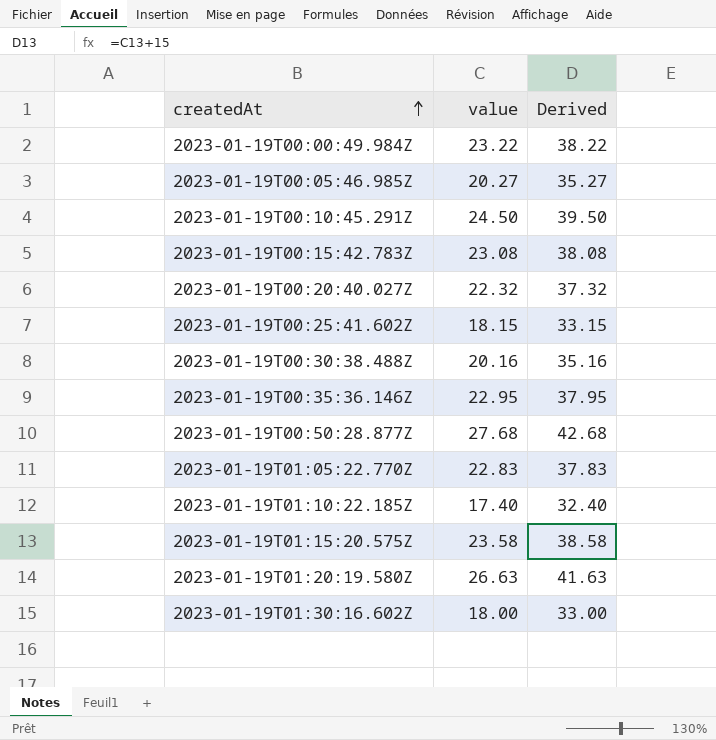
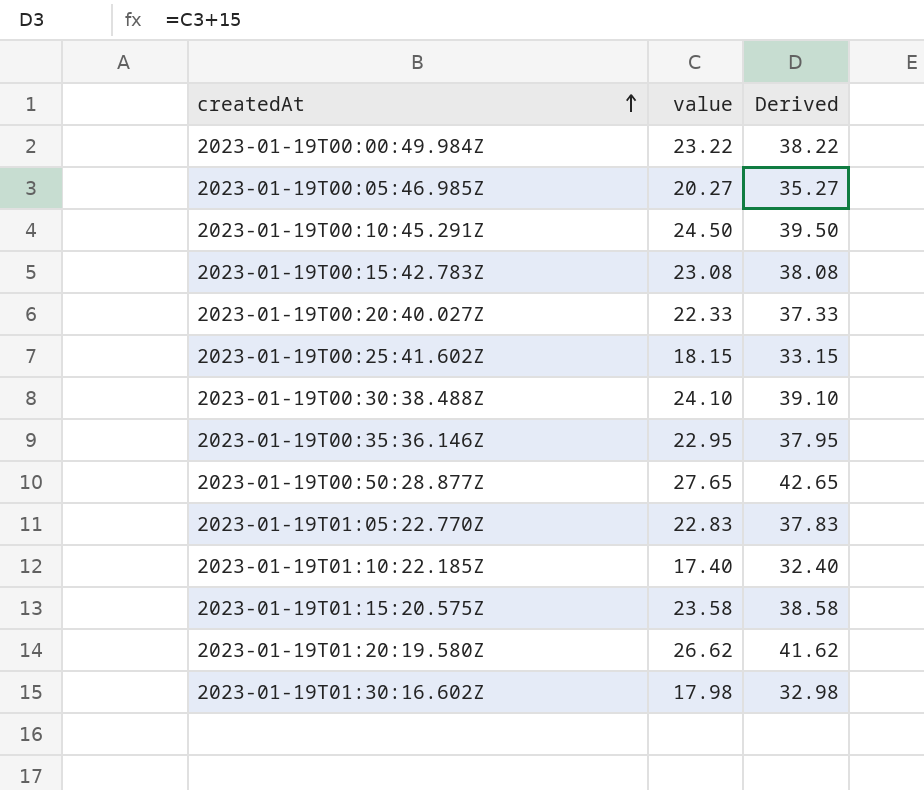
2023-01-19T00:20:40.027Z | value: 22.32 -> 22.33
2023-01-19T00:20:40.027Z | Derived: 37.32 -> 37.33
2023-01-19T00:30:38.488Z | value: 20.16 -> 24.10
2023-01-19T00:30:38.488Z | Derived: 35.16 -> 39.10
2023-01-19T00:50:28.877Z | value: 27.68 -> 27.65
2023-01-19T00:50:28.877Z | Derived: 42.68 -> 42.65
2023-01-19T01:20:19.580Z | value: 26.63 -> 26.62
2023-01-19T01:20:19.580Z | Derived: 41.63 -> 41.62
2023-01-19T01:30:16.602Z | value: 18.00 -> 17.98
2023-01-19T01:30:16.602Z | Derived: 33.00 -> 32.98

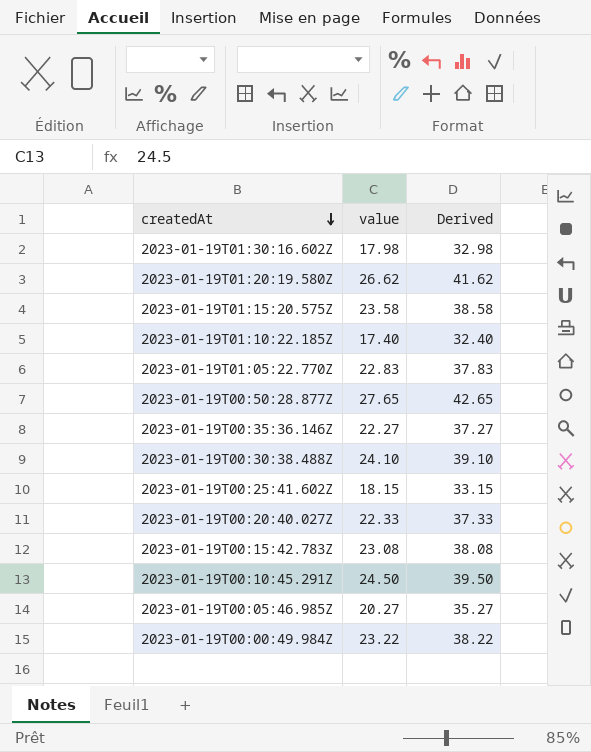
row order: createdAt ascending -> createdAt descending
2023-01-19T00:35:36.146Z | value: 22.95 -> 22.27
2023-01-19T00:35:36.146Z | Derived: 37.95 -> 37.27

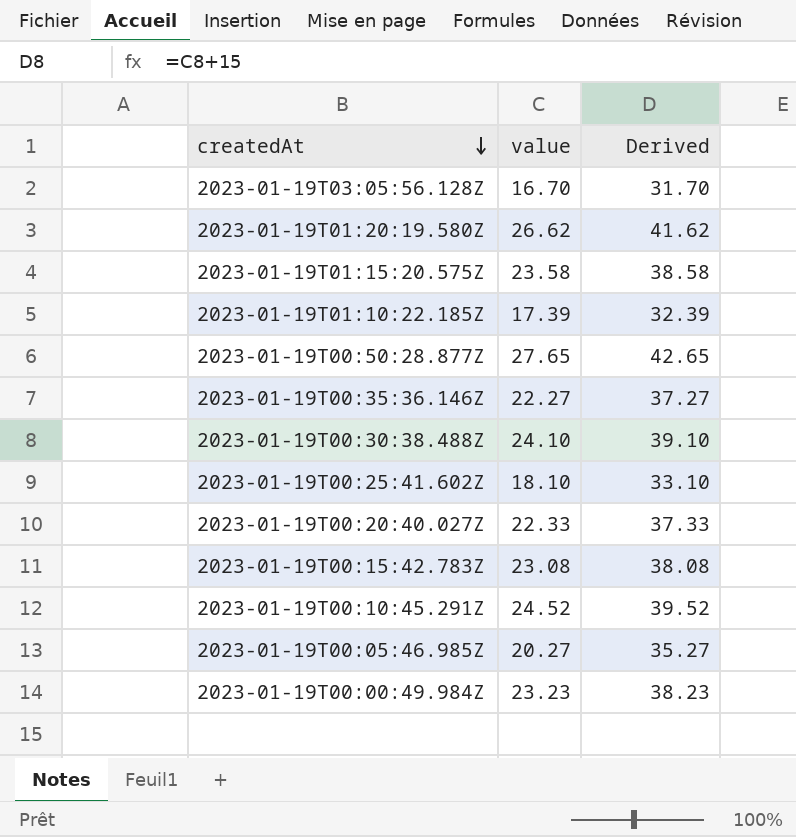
row 2023-01-19T01:30:16.602Z: 17.98 | 32.98 -> none
row 2023-01-19T01:05:22.770Z: 22.83 | 37.83 -> none
row 2023-01-19T03:05:56.128Z: none -> 16.70 | 31.70
2023-01-19T01:10:22.185Z | value: 17.40 -> 17.39
2023-01-19T01:10:22.185Z | Derived: 32.40 -> 32.39
2023-01-19T00:25:41.602Z | value: 18.15 -> 18.10
2023-01-19T00:25:41.602Z | Derived: 33.15 -> 33.10
2023-01-19T00:10:45.291Z | value: 24.50 -> 24.52
2023-01-19T00:10:45.291Z | Derived: 39.50 -> 39.52
2023-01-19T00:00:49.984Z | value: 23.22 -> 23.23
2023-01-19T00:00:49.984Z | Derived: 38.22 -> 38.23

